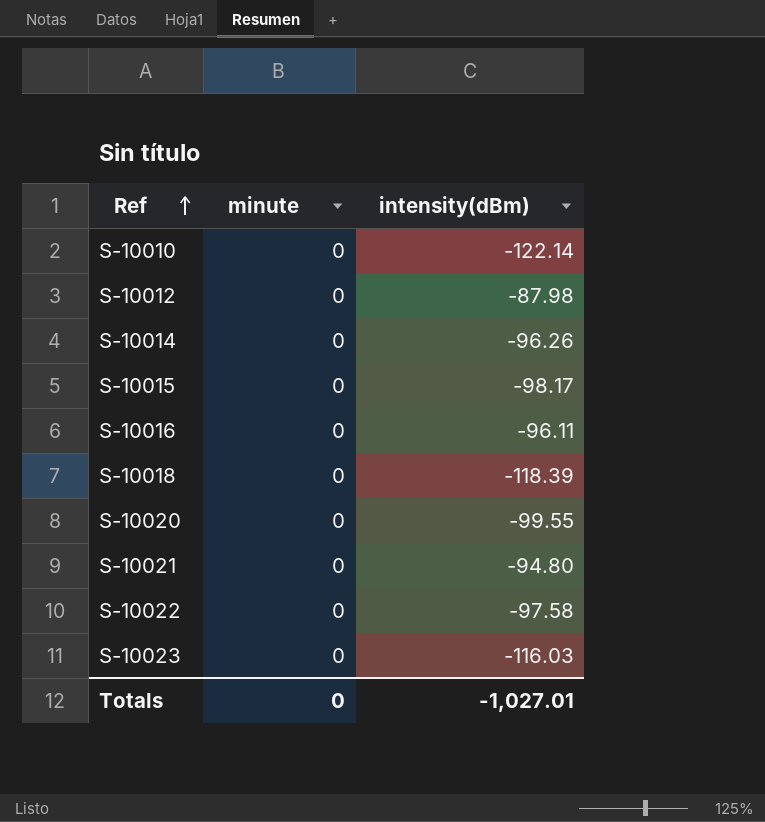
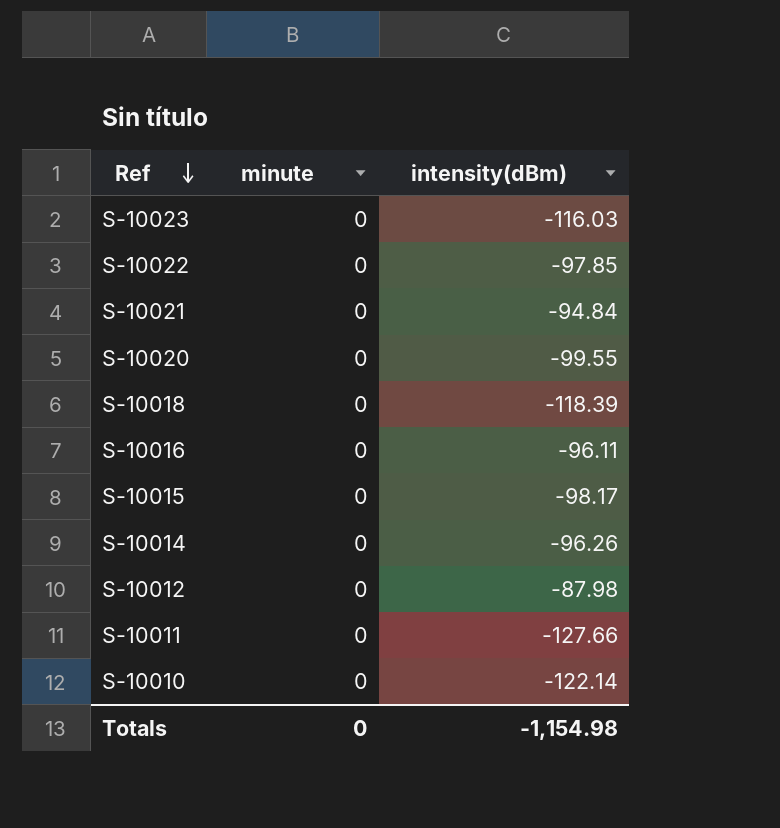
row order: Ref ascending -> Ref descending
S-10022 | intensity(dBm): -97.58 -> -97.85
S-10021 | intensity(dBm): -94.80 -> -94.84
row S-10011: none -> 0 | -127.66
Totals | intensity(dBm): -1,027.01 -> -1,154.98

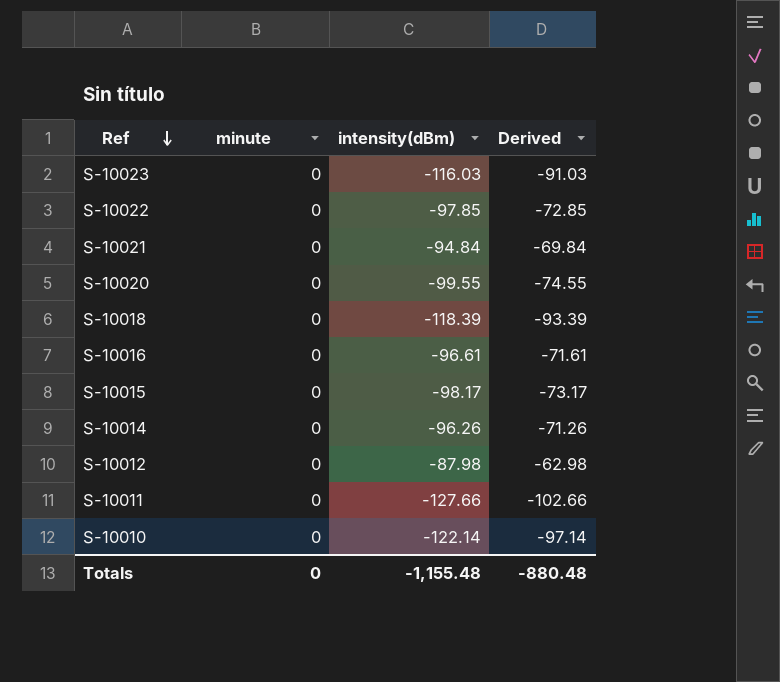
column Derived | formula: none -> [intensity(dBm)] + 25
S-10016 | intensity(dBm): -96.11 -> -96.61
Totals | intensity(dBm): -1,154.98 -> -1,155.48

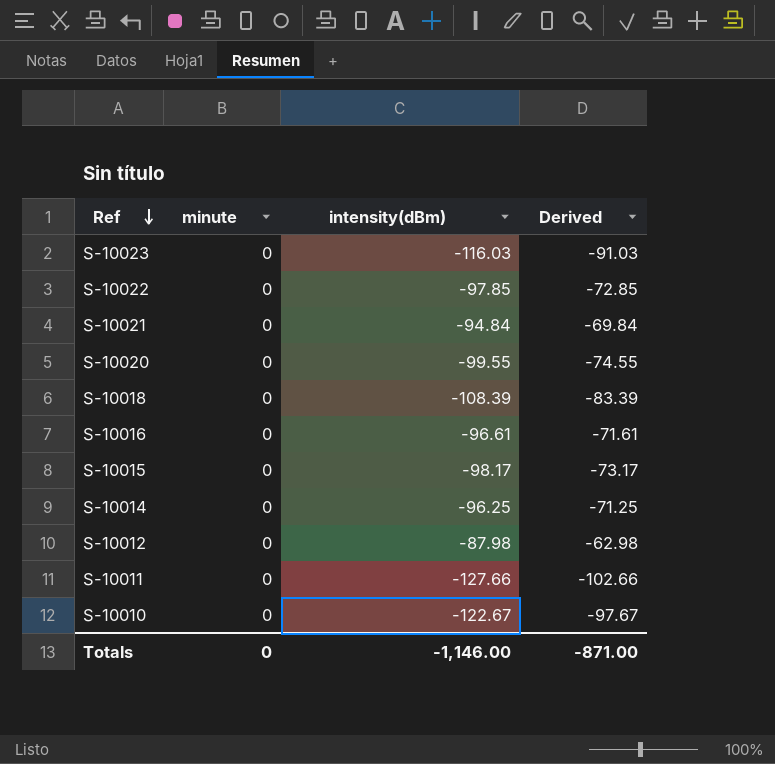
S-10018 | intensity(dBm): -118.39 -> -108.39
S-10018 | Derived: -93.39 -> -83.39
S-10014 | intensity(dBm): -96.26 -> -96.25
S-10014 | Derived: -71.26 -> -71.25
S-10010 | intensity(dBm): -122.14 -> -122.67
S-10010 | Derived: -97.14 -> -97.67
Totals | intensity(dBm): -1,155.48 -> -1,146.00
Totals | Derived: -880.48 -> -871.00

